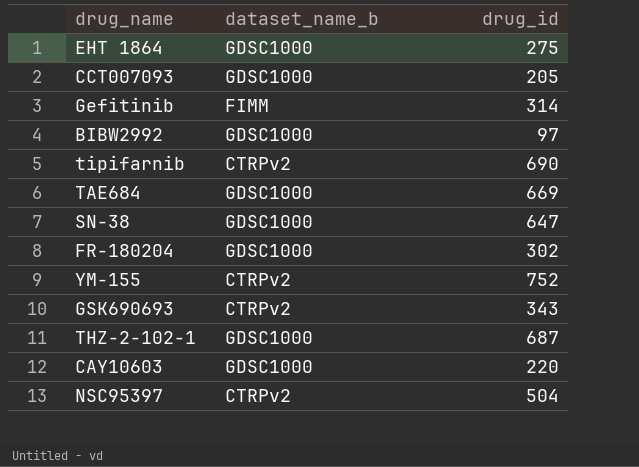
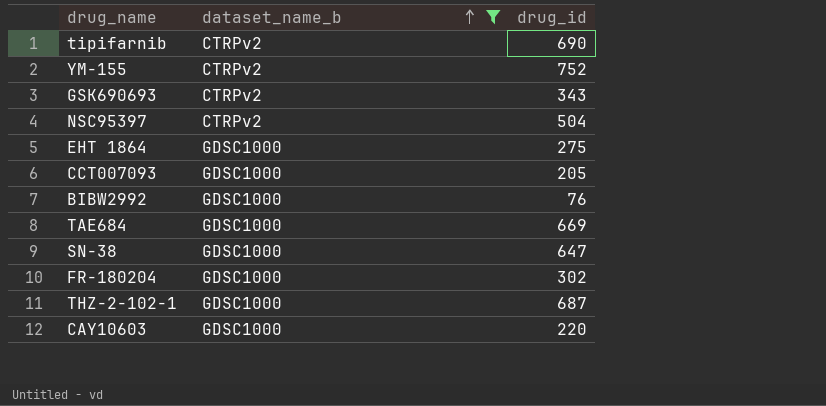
filter: none -> dataset_name_b != FIMM
row order: none -> dataset_name_b ascending
BIBW2992 | drug_id: 97 -> 76

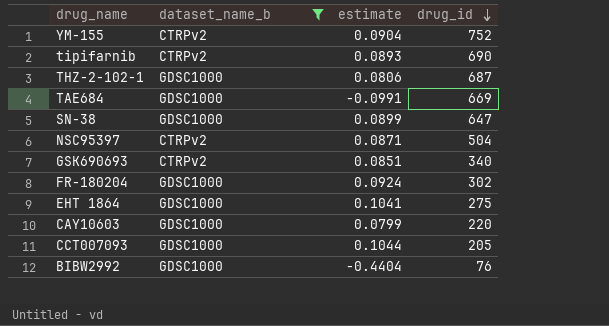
row order: dataset_name_b ascending -> drug_id descending
column estimate | position: none -> 3
GSK690693 | drug_id: 343 -> 340

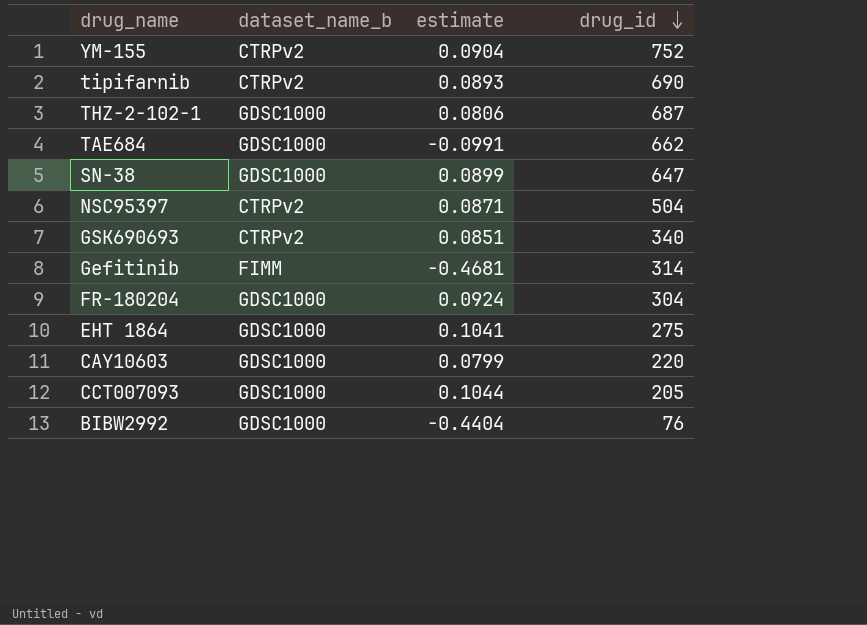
filter: dataset_name_b != FIMM -> none
TAE684 | drug_id: 669 -> 662
FR-180204 | drug_id: 302 -> 304

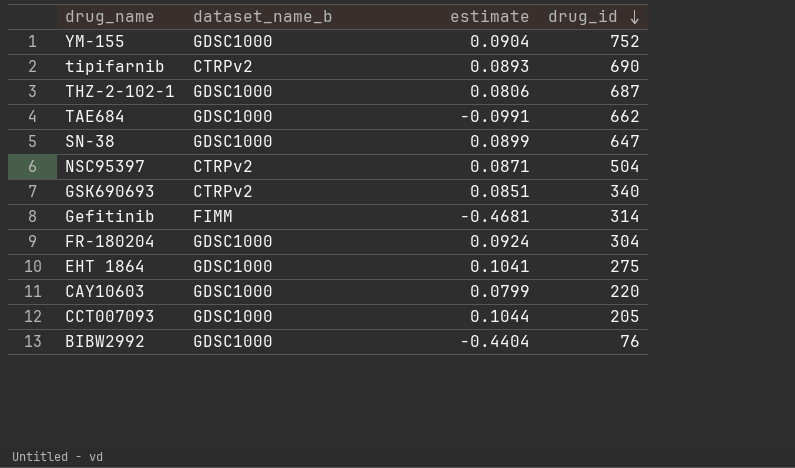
YM-155 | dataset_name_b: CTRPv2 -> GDSC1000

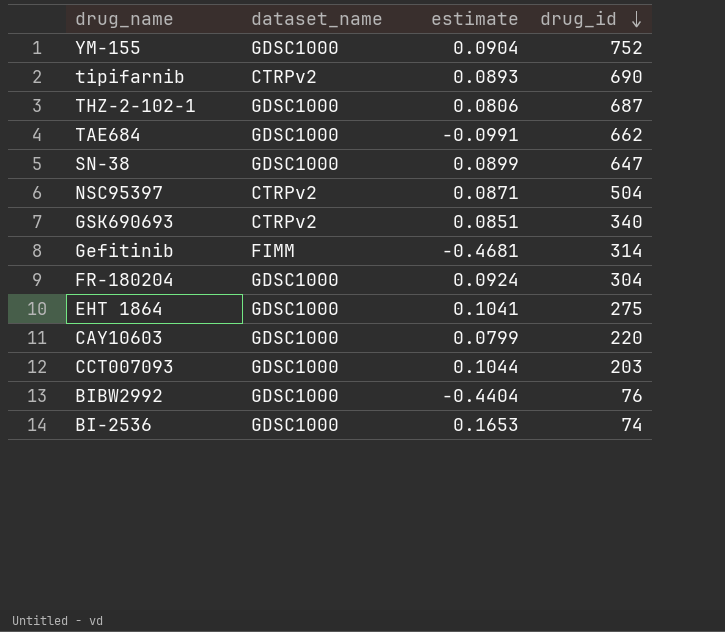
column name: dataset_name_b -> dataset_name
CCT007093 | drug_id: 205 -> 203
row BI-2536: none -> GDSC1000 | 0.1653 | 74

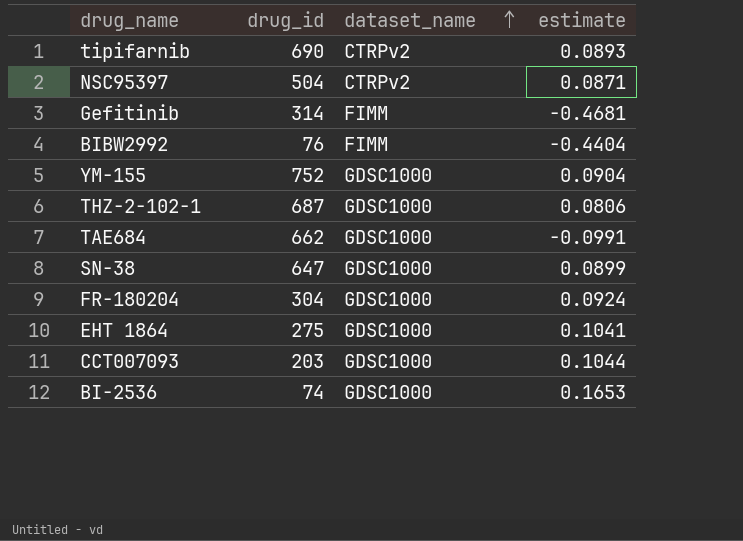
row order: drug_id descending -> dataset_name ascending
column drug_id | position: 4 -> 2
row GSK690693: CTRPv2 | 0.0851 | 340 -> none
row CAY10603: GDSC1000 | 0.0799 | 220 -> none
BIBW2992 | dataset_name: GDSC1000 -> FIMM

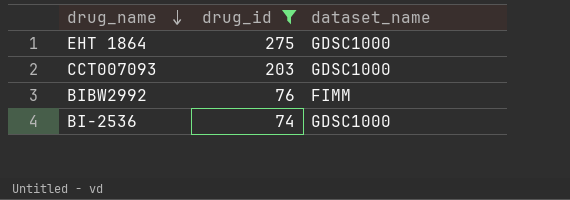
filter: none -> drug_id <= 275
row order: dataset_name ascending -> drug_name descending
column estimate | position: 4 -> none

